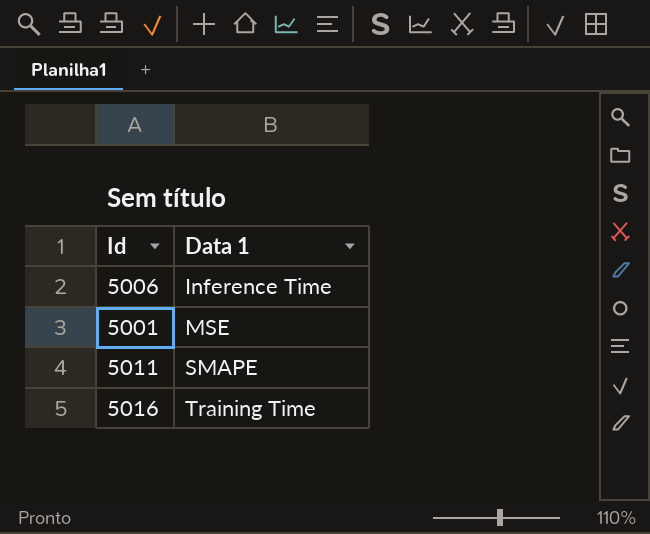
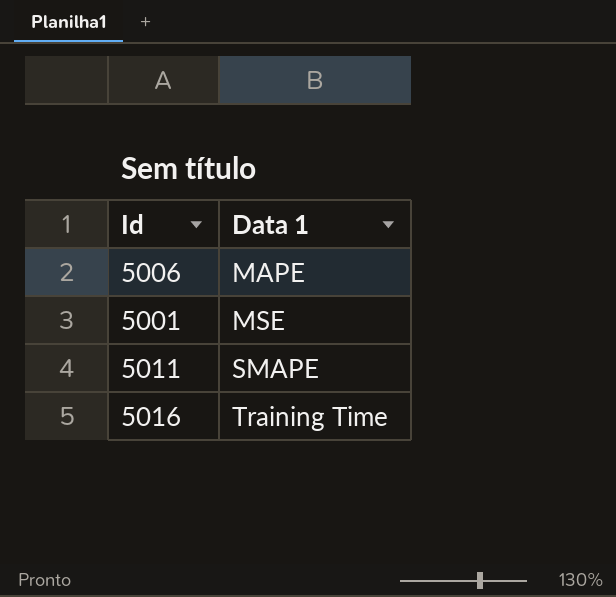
5006 | Data 1: Inference Time -> MAPE

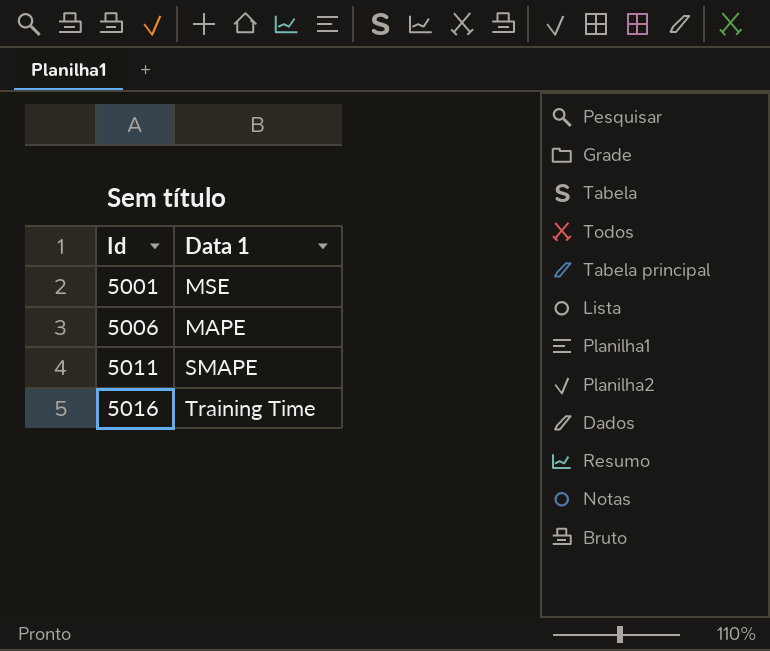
row order: Data 1 ascending -> Id ascending

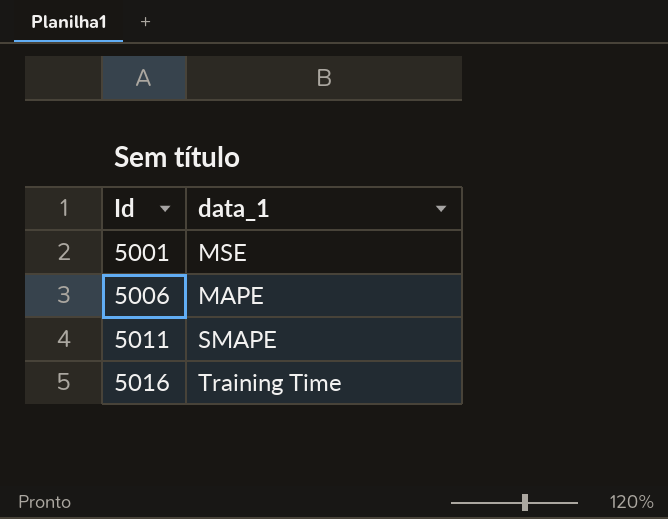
column name: Data 1 -> data_1

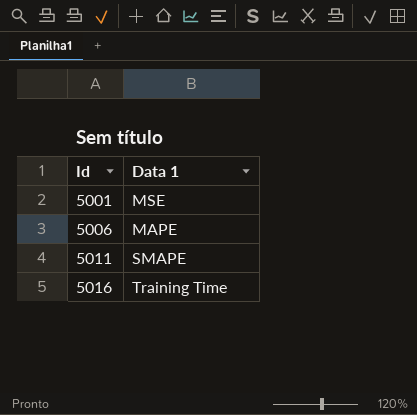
column name: data_1 -> Data 1

